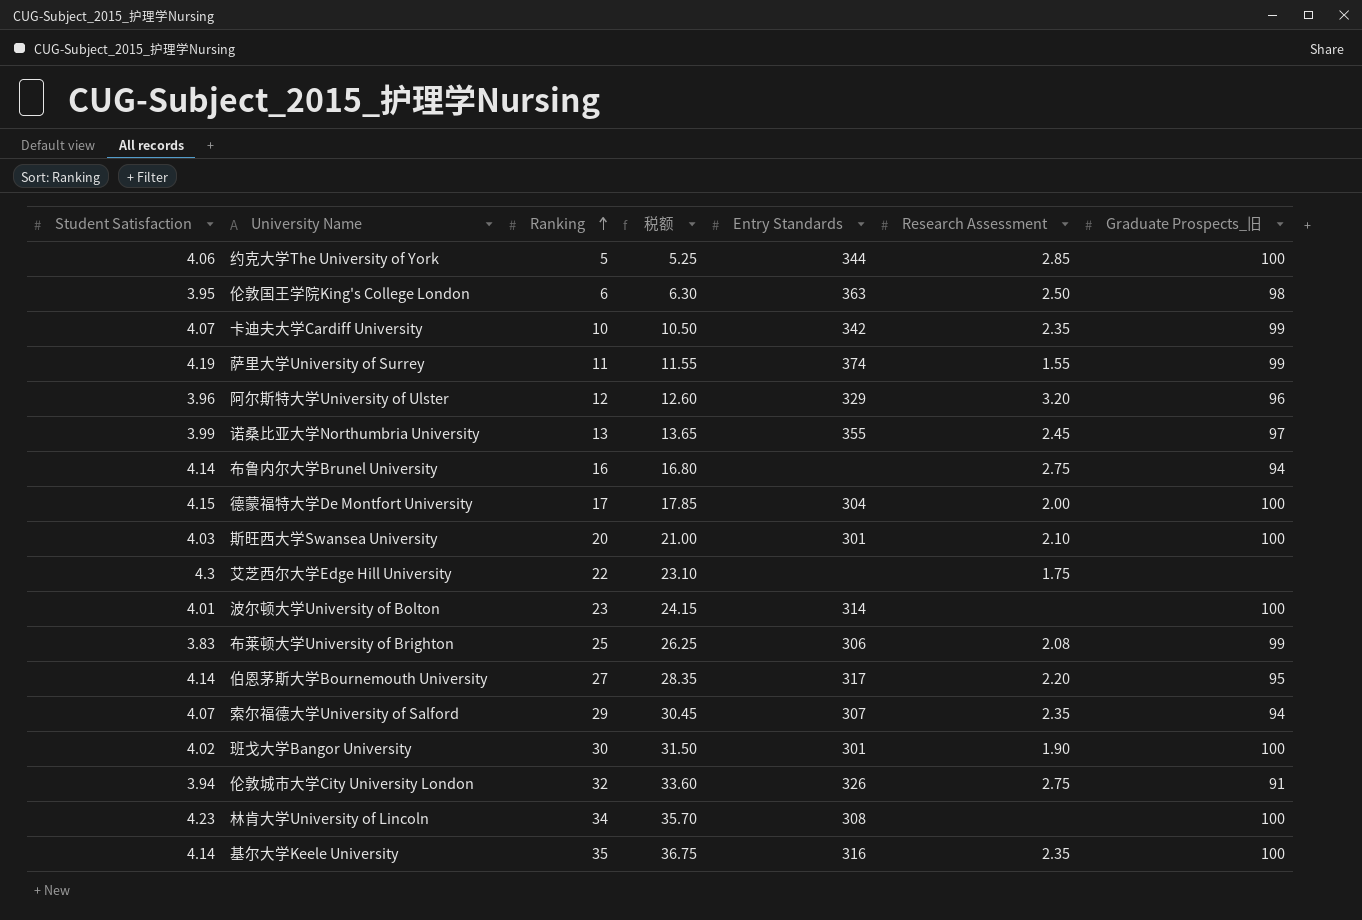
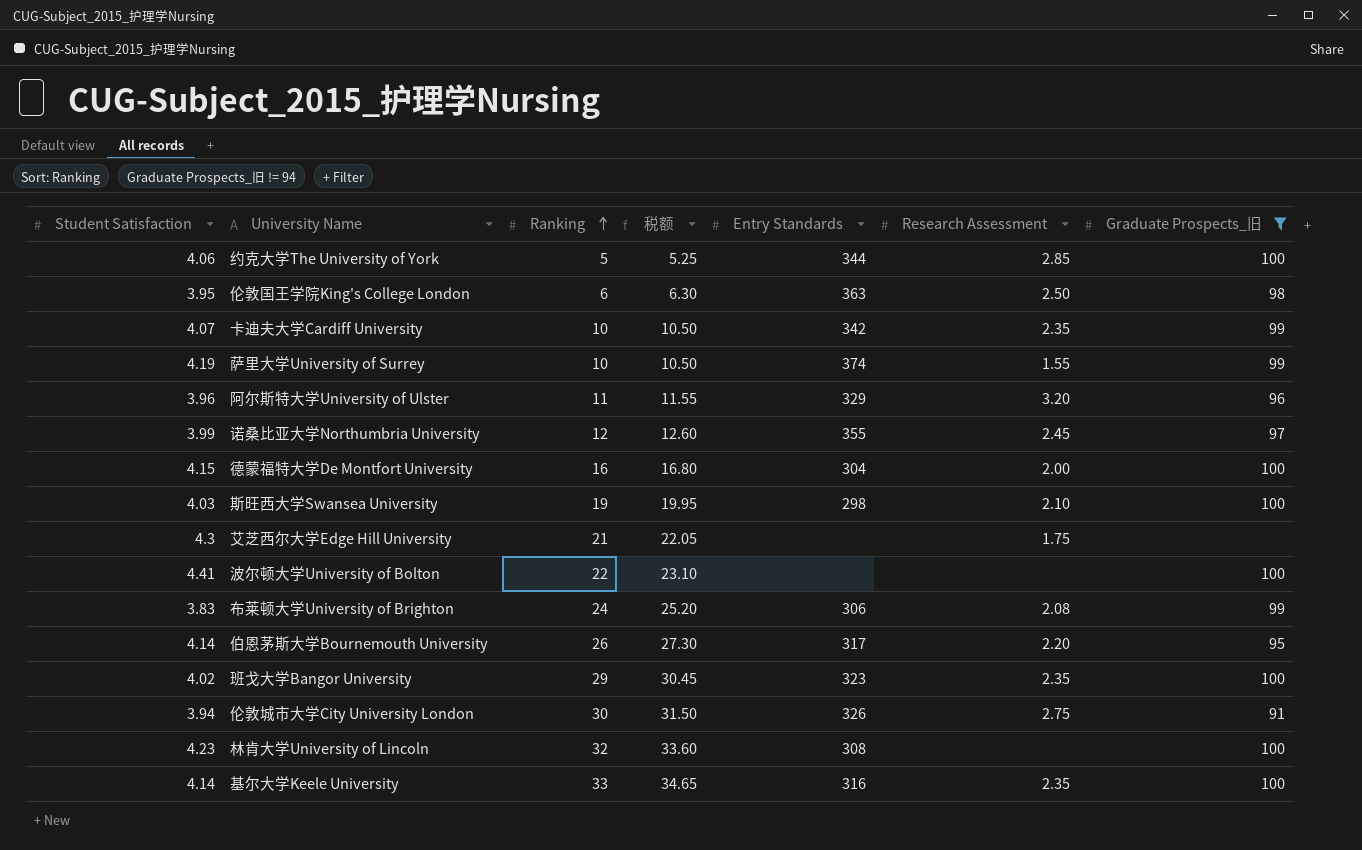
filter: none -> Graduate Prospects_旧 != 94
萨里大学University of Surrey | Ranking: 11 -> 10
萨里大学University of Surrey | 税额: 11.55 -> 10.50
阿尔斯特大学University of Ulster | Ranking: 12 -> 11
阿尔斯特大学University of Ulster | 税额: 12.60 -> 11.55
诺桑比亚大学Northumbria University | Ranking: 13 -> 12
诺桑比亚大学Northumbria University | 税额: 13.65 -> 12.60
德蒙福特大学De Montfort University | Ranking: 17 -> 16
德蒙福特大学De Montfort University | 税额: 17.85 -> 16.80
斯旺西大学Swansea University | Ranking: 20 -> 19
斯旺西大学Swansea University | 税额: 21.00 -> 19.95
斯旺西大学Swansea University | Entry Standards: 301 -> 298
艾芝西尔大学Edge Hill University | Ranking: 22 -> 21
艾芝西尔大学Edge Hill University | 税额: 23.10 -> 22.05
波尔顿大学University of Bolton | Student Satisfaction: 4.01 -> 4.41
波尔顿大学University of Bolton | Ranking: 23 -> 22
波尔顿大学University of Bolton | 税额: 24.15 -> 23.10
波尔顿大学University of Bolton | Entry Standards: 314 -> none
布莱顿大学University of Brighton | Ranking: 25 -> 24
布莱顿大学University of Brighton | 税额: 26.25 -> 25.20
伯恩茅斯大学Bournemouth University | Ranking: 27 -> 26
伯恩茅斯大学Bournemouth University | 税额: 28.35 -> 27.30
班戈大学Bangor University | Ranking: 30 -> 29
班戈大学Bangor University | 税额: 31.50 -> 30.45
班戈大学Bangor University | Entry Standards: 301 -> 323
班戈大学Bangor University | Research Assessment: 1.90 -> 2.35
伦敦城市大学City University London | Ranking: 32 -> 30
伦敦城市大学City University London | 税额: 33.60 -> 31.50
林肯大学University of Lincoln | Ranking: 34 -> 32
林肯大学University of Lincoln | 税额: 35.70 -> 33.60
基尔大学Keele University | Ranking: 35 -> 33
基尔大学Keele University | 税额: 36.75 -> 34.65

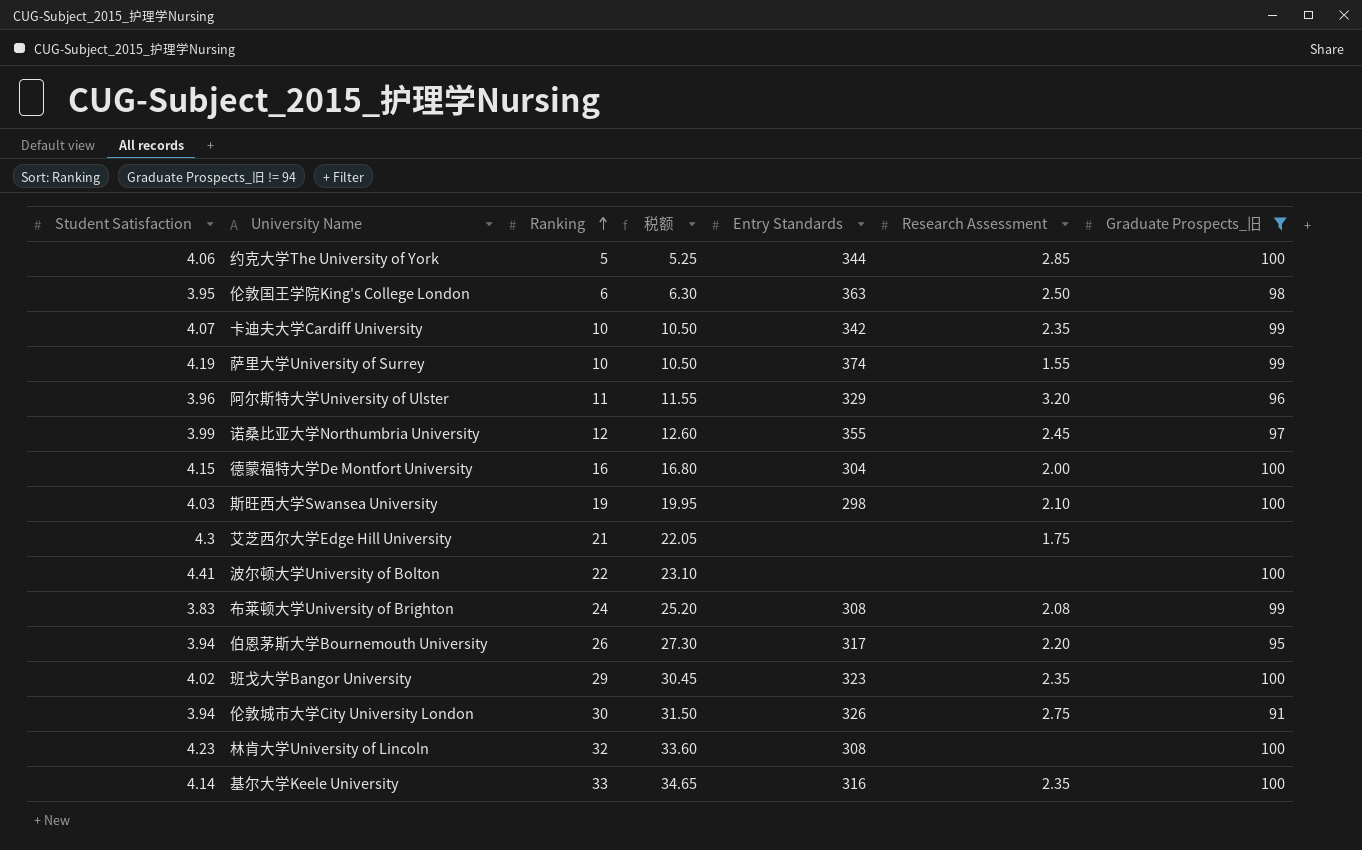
布莱顿大学University of Brighton | Entry Standards: 306 -> 308
伯恩茅斯大学Bournemouth University | Student Satisfaction: 4.14 -> 3.94

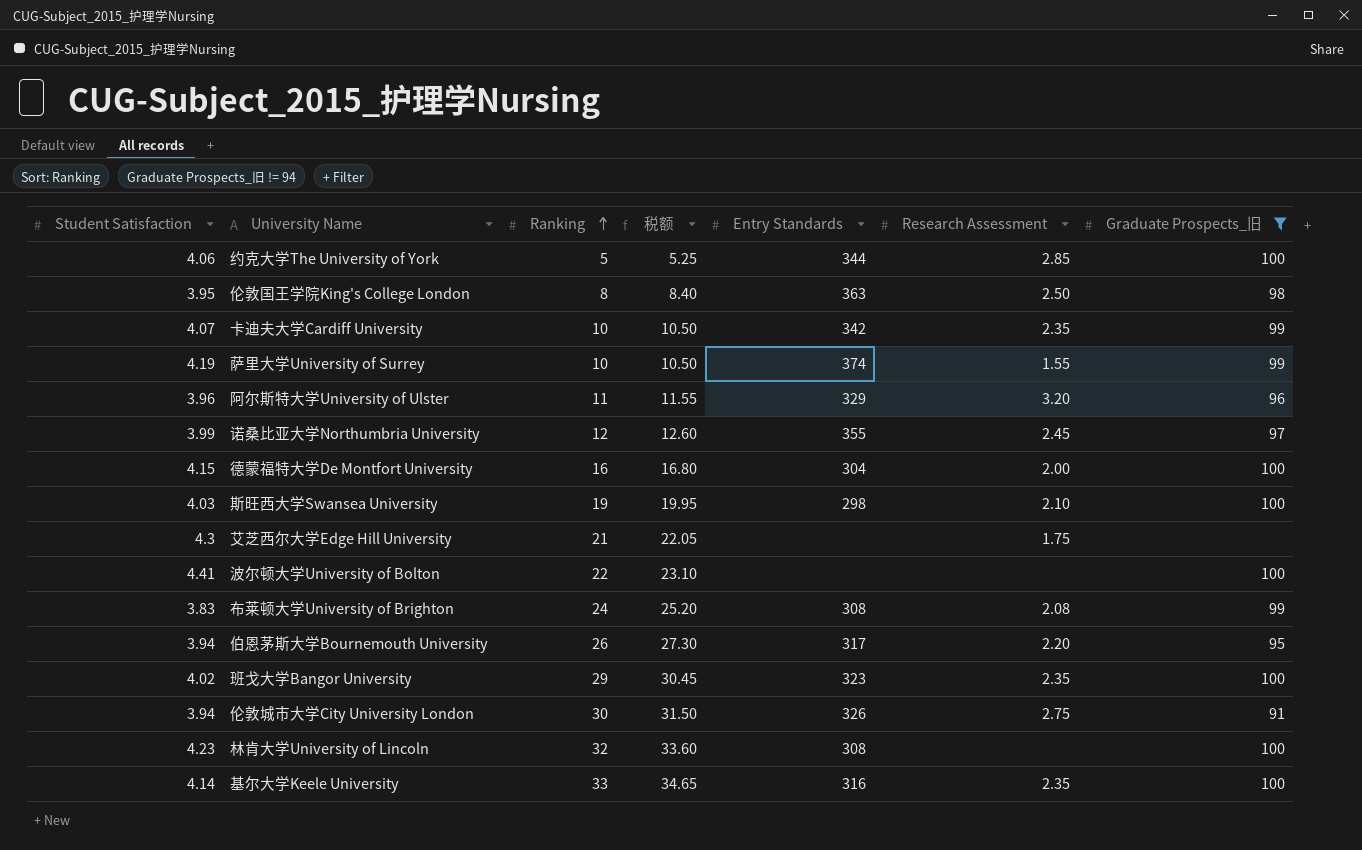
伦敦国王学院King's College London | Ranking: 6 -> 8
伦敦国王学院King's College London | 税额: 6.30 -> 8.40

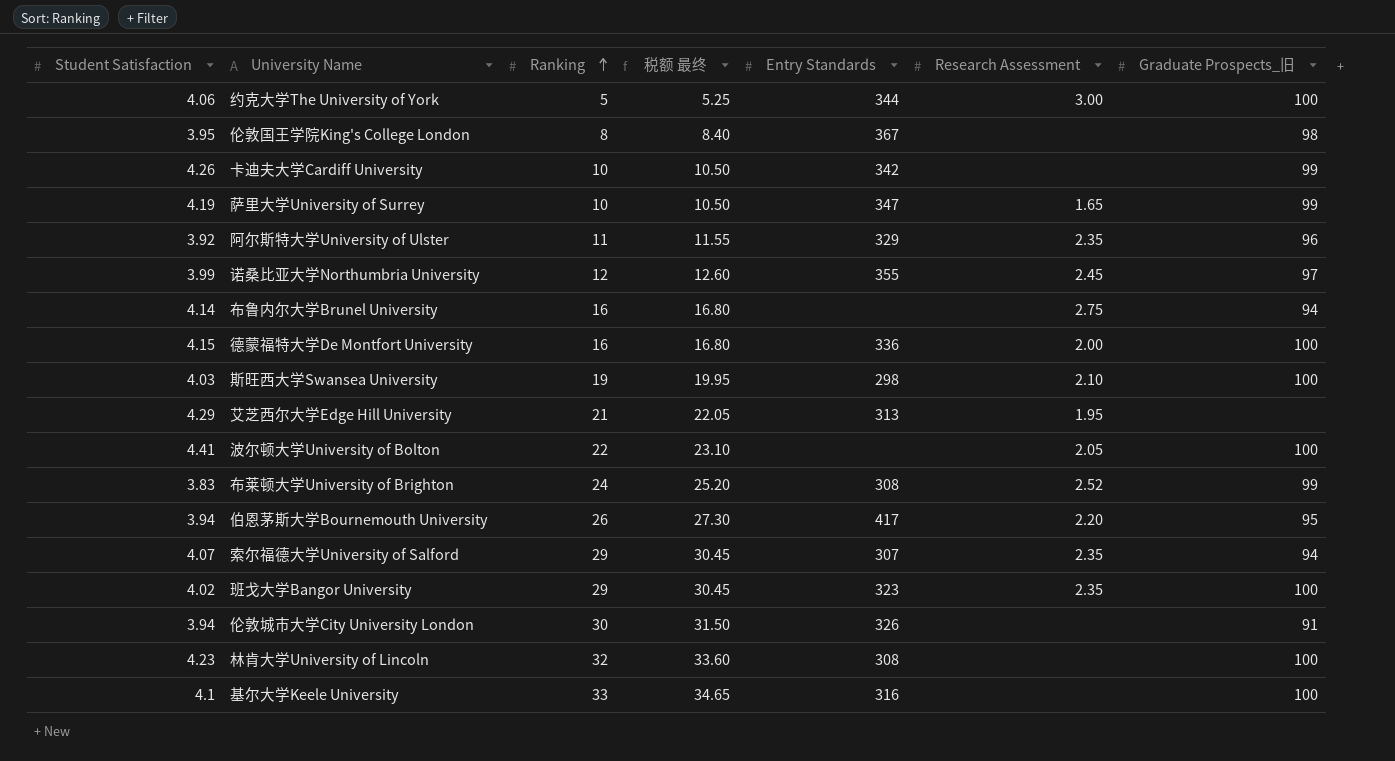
filter: Graduate Prospects_旧 != 94 -> none
column name: 税额 -> 税额 最终
约克大学The University of York | Research Assessment: 2.85 -> 3.00
伦敦国王学院King's College London | Entry Standards: 363 -> 367
伦敦国王学院King's College London | Research Assessment: 2.50 -> none
卡迪夫大学Cardiff University | Student Satisfaction: 4.07 -> 4.26
卡迪夫大学Cardiff University | Research Assessment: 2.35 -> none
萨里大学University of Surrey | Entry Standards: 374 -> 347
萨里大学University of Surrey | Research Assessment: 1.55 -> 1.65
阿尔斯特大学University of Ulster | Student Satisfaction: 3.96 -> 3.92
阿尔斯特大学University of Ulster | Research Assessment: 3.20 -> 2.35
德蒙福特大学De Montfort University | Entry Standards: 304 -> 336
艾芝西尔大学Edge Hill University | Student Satisfaction: 4.3 -> 4.29
艾芝西尔大学Edge Hill University | Entry Standards: none -> 313
艾芝西尔大学Edge Hill University | Research Assessment: 1.75 -> 1.95
波尔顿大学University of Bolton | Research Assessment: none -> 2.05
布莱顿大学University of Brighton | Research Assessment: 2.08 -> 2.52
伯恩茅斯大学Bournemouth University | Entry Standards: 317 -> 417
伦敦城市大学City University London | Research Assessment: 2.75 -> none
基尔大学Keele University | Student Satisfaction: 4.14 -> 4.1
基尔大学Keele University | Research Assessment: 2.35 -> none

